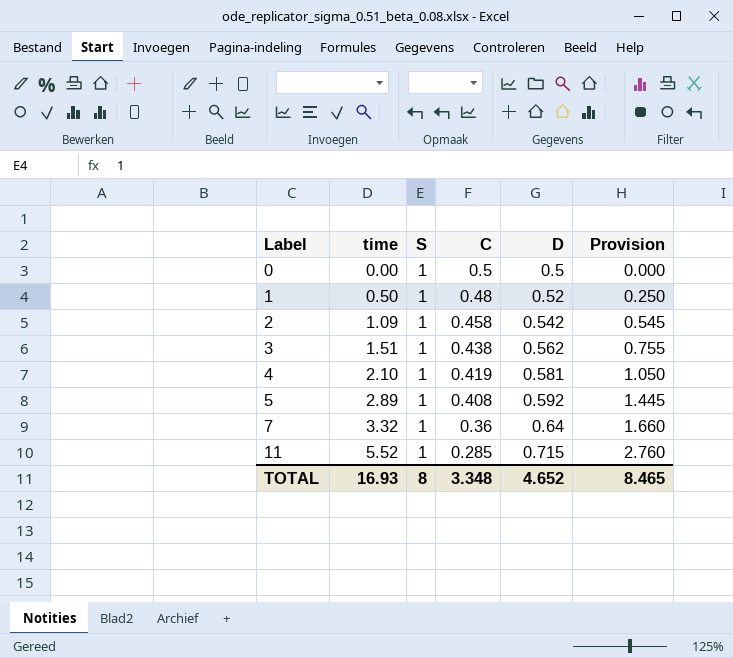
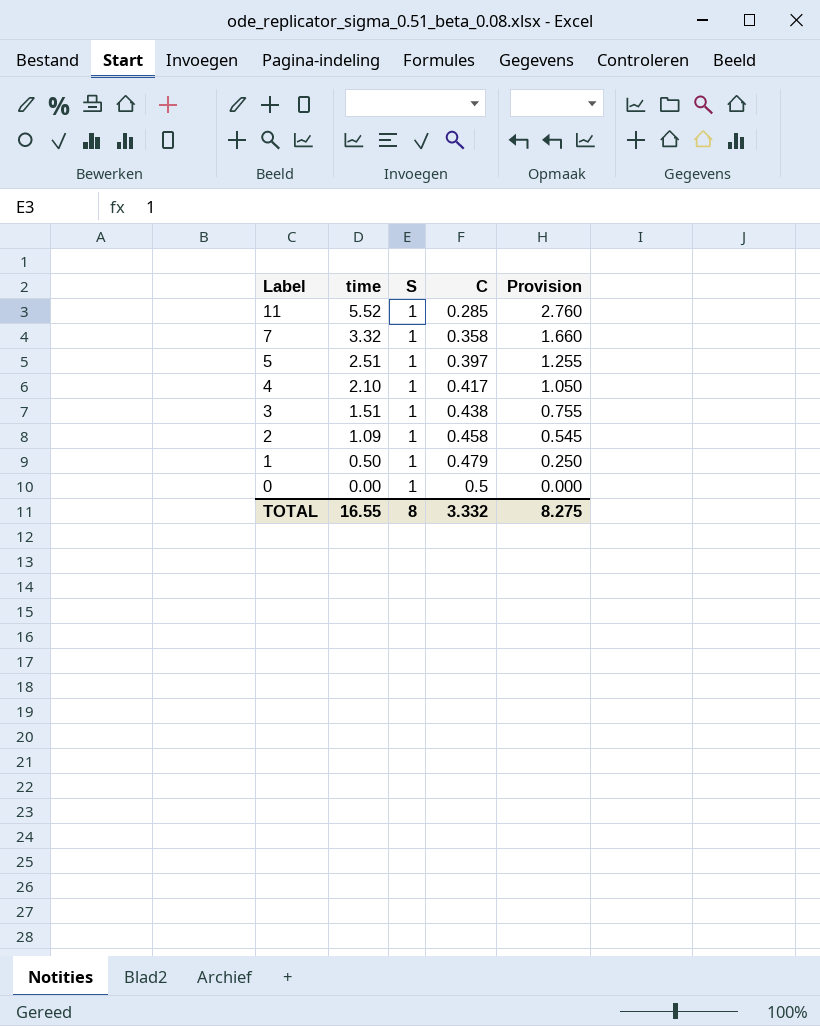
row order: Label ascending -> Label descending
column D | formula: [S] - [C] -> none
7 | C: 0.36 -> 0.358
5 | time: 2.89 -> 2.51
5 | C: 0.408 -> 0.397
5 | Provision: 1.445 -> 1.255
4 | C: 0.419 -> 0.417
1 | C: 0.48 -> 0.479
TOTAL | time: 16.93 -> 16.55
TOTAL | C: 3.348 -> 3.332
TOTAL | Provision: 8.465 -> 8.275

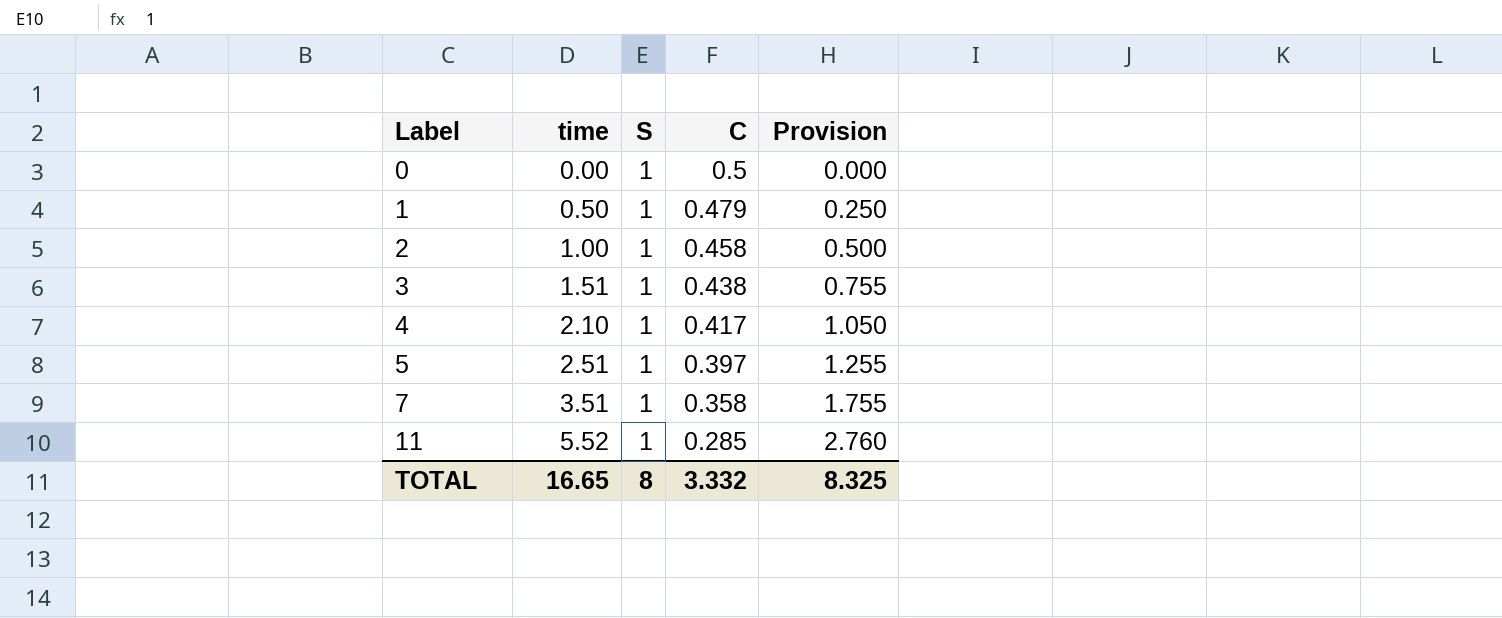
row order: Label descending -> Label ascending
2 | time: 1.09 -> 1.00
2 | Provision: 0.545 -> 0.500
7 | time: 3.32 -> 3.51
7 | Provision: 1.660 -> 1.755
TOTAL | time: 16.55 -> 16.65
TOTAL | Provision: 8.275 -> 8.325

